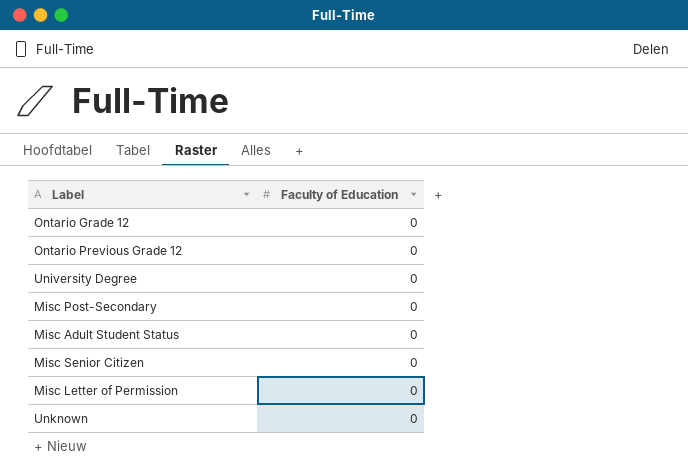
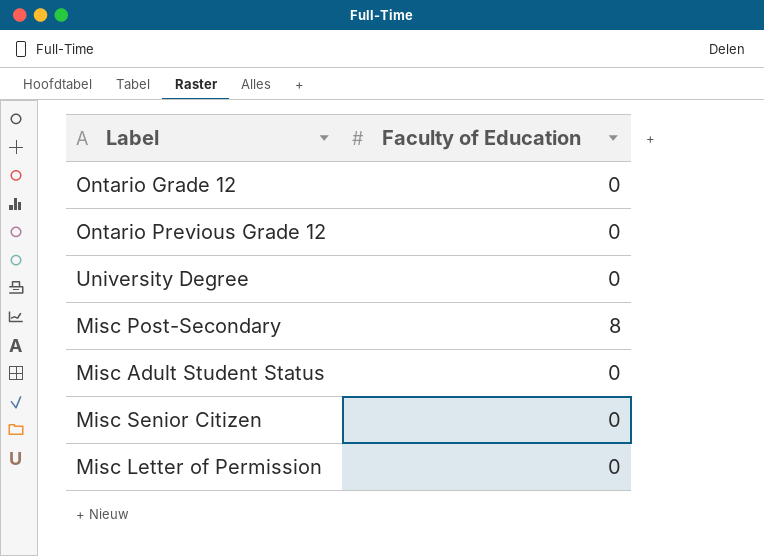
row Unknown: 0 -> none
Misc Post-Secondary | Faculty of Education: 0 -> 8

